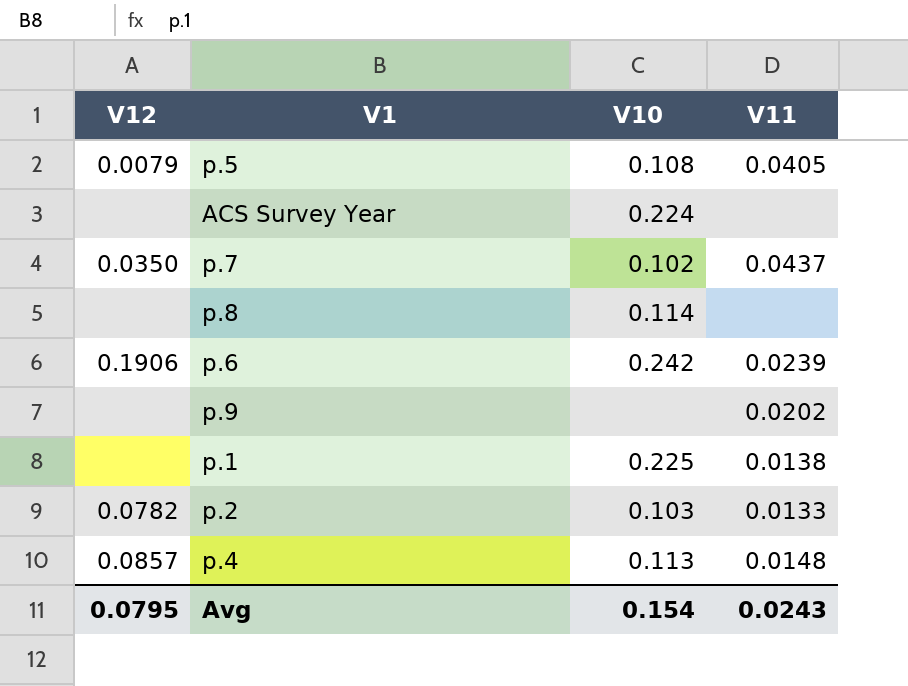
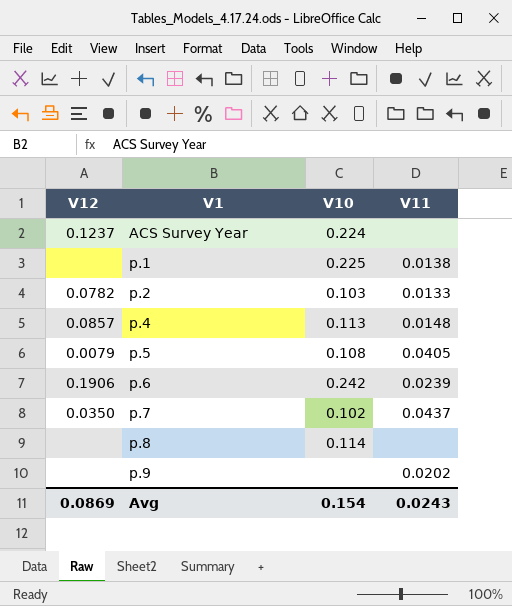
row order: none -> V1 ascending
ACS Survey Year | V12: none -> 0.1237
Avg | V12: 0.0795 -> 0.0869

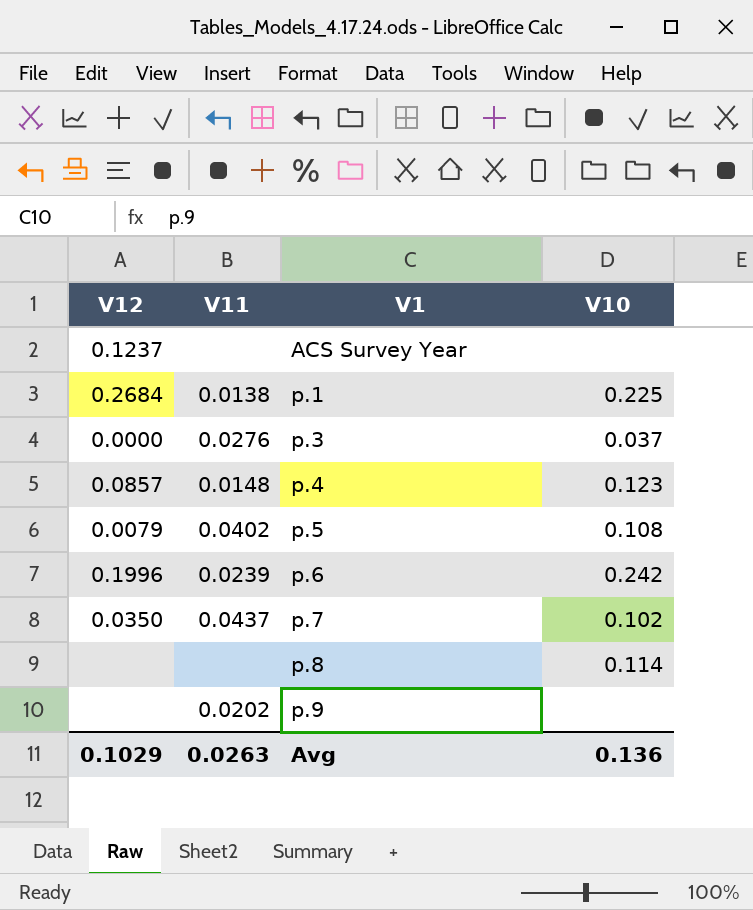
column V11 | position: 4 -> 2
row p.2: 0.0782 | 0.103 | 0.0133 -> none
ACS Survey Year | V10: 0.224 -> none
p.1 | V12: none -> 0.2684
row p.3: none -> 0.0000 | 0.0276 | 0.037
p.4 | V10: 0.113 -> 0.123
p.5 | V11: 0.0405 -> 0.0402
p.6 | V12: 0.1906 -> 0.1996
Avg | V12: 0.0869 -> 0.1029
Avg | V11: 0.0243 -> 0.0263
Avg | V10: 0.154 -> 0.136

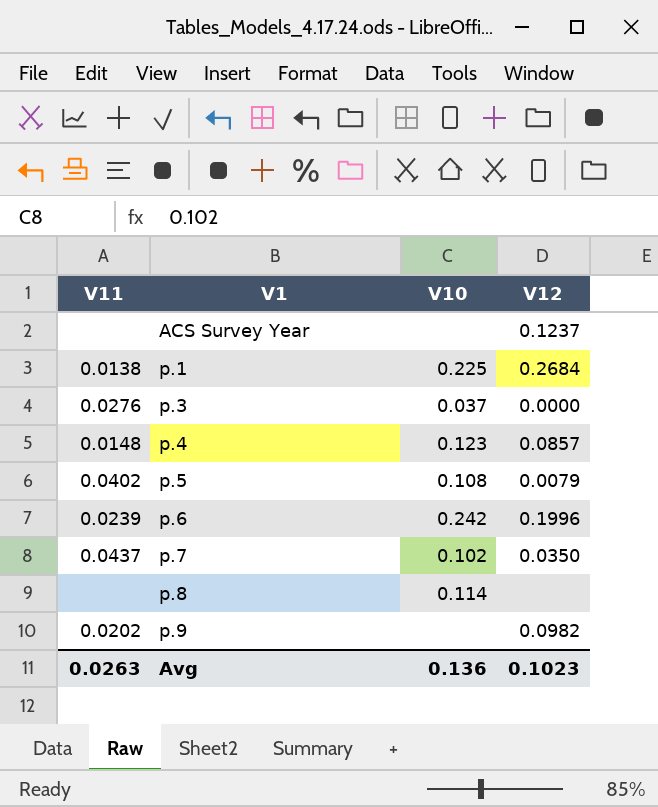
column V12 | position: 1 -> 4
p.9 | V12: none -> 0.0982
Avg | V12: 0.1029 -> 0.1023

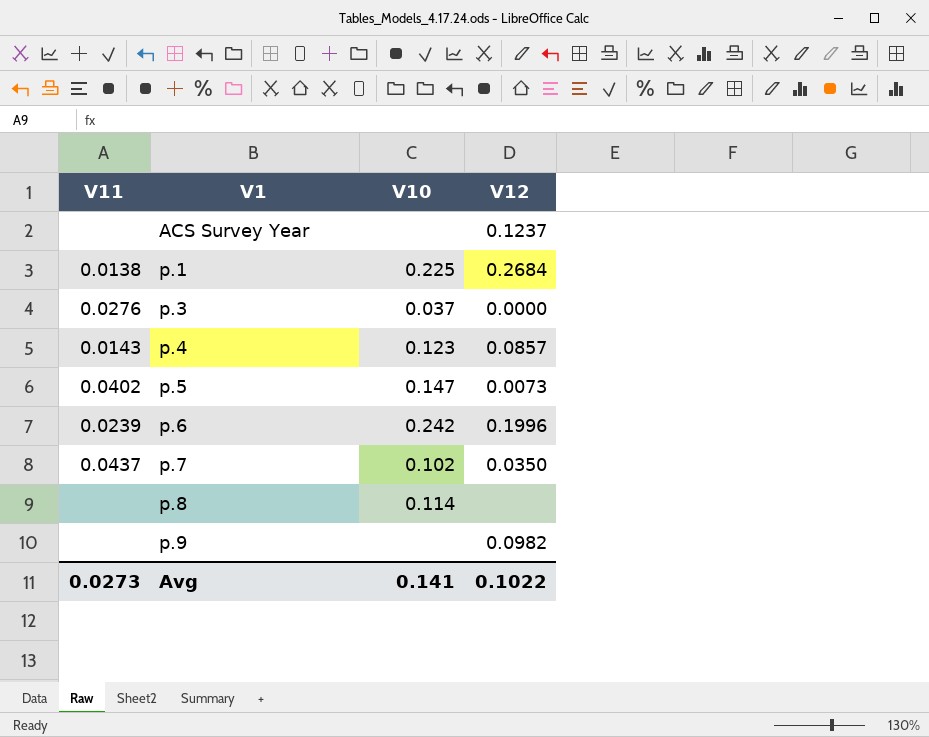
p.4 | V11: 0.0148 -> 0.0143
p.5 | V10: 0.108 -> 0.147
p.5 | V12: 0.0079 -> 0.0073
p.9 | V11: 0.0202 -> none
Avg | V11: 0.0263 -> 0.0273
Avg | V10: 0.136 -> 0.141
Avg | V12: 0.1023 -> 0.1022

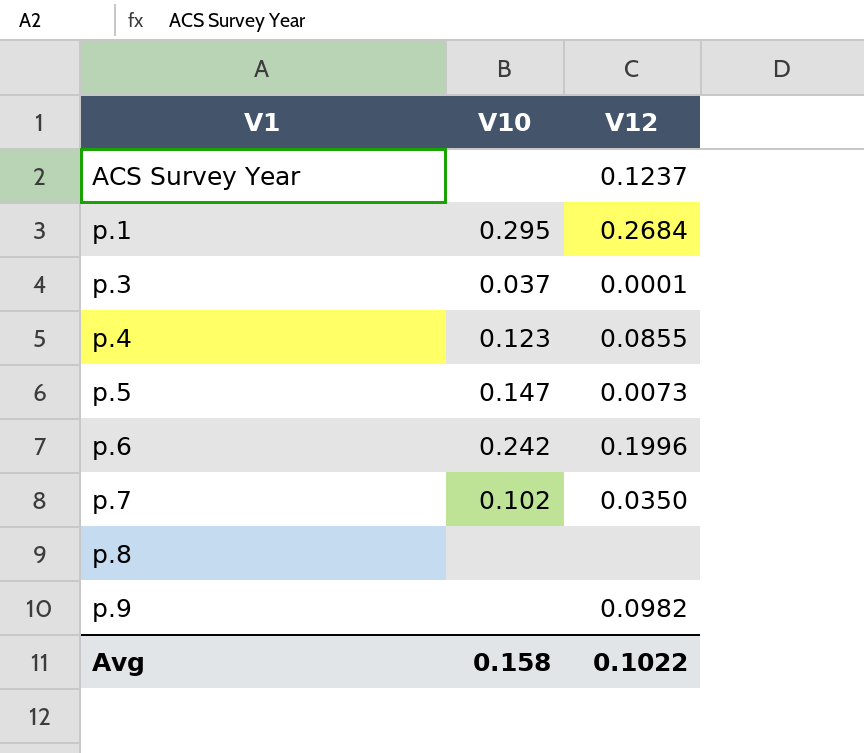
column V11 | position: 1 -> none
p.1 | V10: 0.225 -> 0.295
p.3 | V12: 0.0000 -> 0.0001
p.4 | V12: 0.0857 -> 0.0855
p.8 | V10: 0.114 -> none
Avg | V10: 0.141 -> 0.158

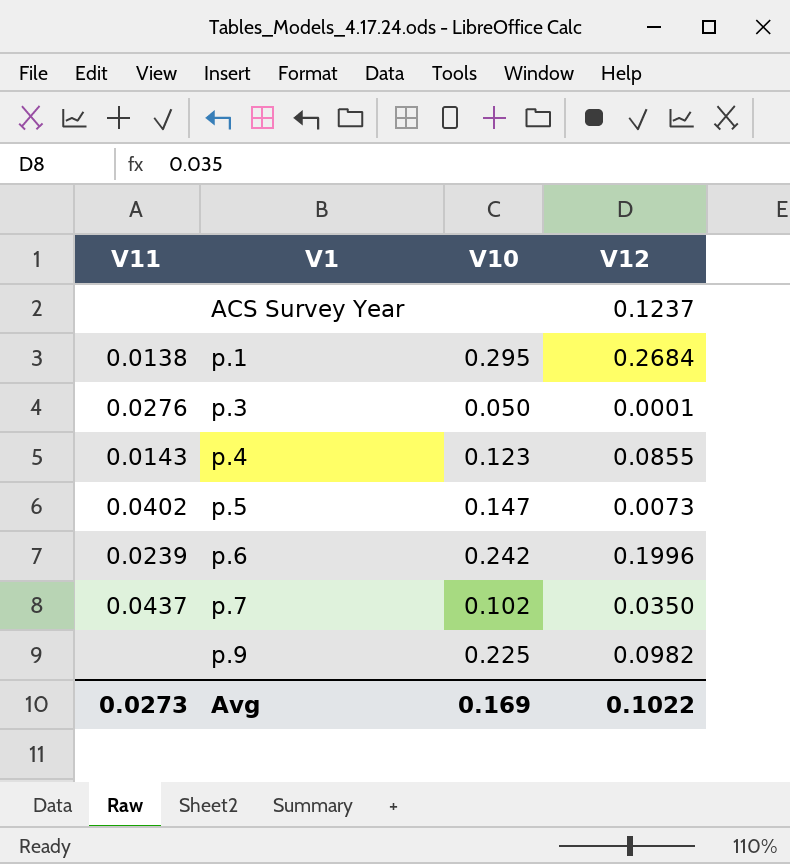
column V11 | position: none -> 1
row p.8: none | none -> none
p.3 | V10: 0.037 -> 0.050
p.9 | V10: none -> 0.225
Avg | V10: 0.158 -> 0.169

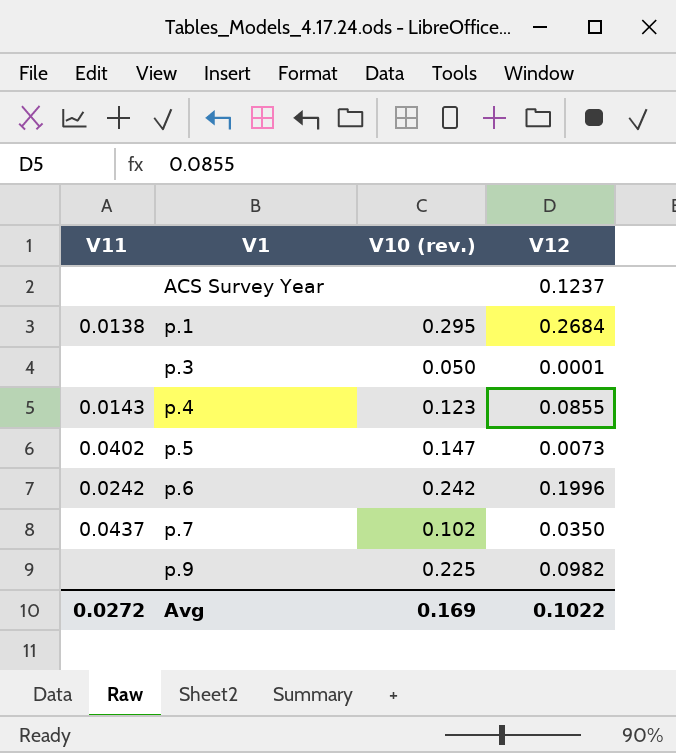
column name: V10 -> V10 (rev.)
p.3 | V11: 0.0276 -> none
p.6 | V11: 0.0239 -> 0.0242
Avg | V11: 0.0273 -> 0.0272

